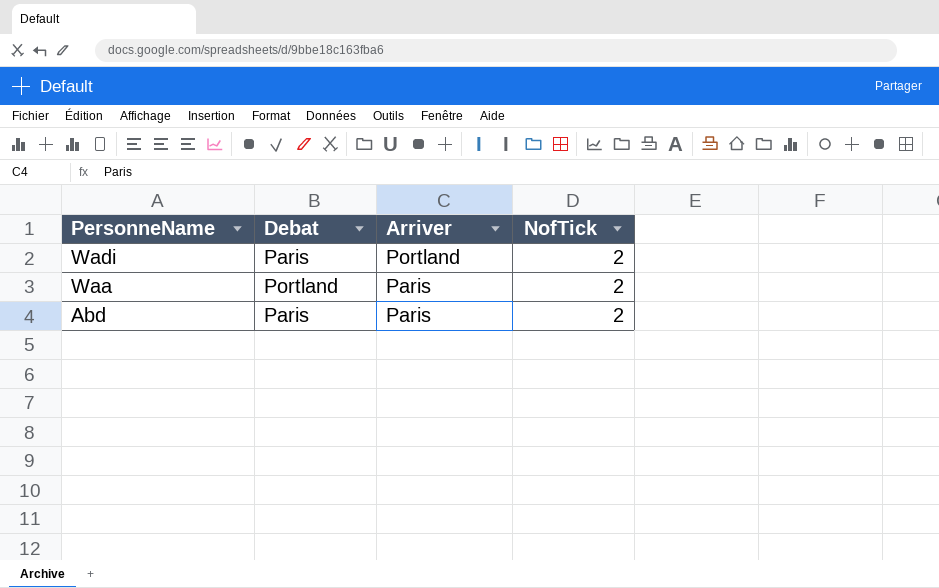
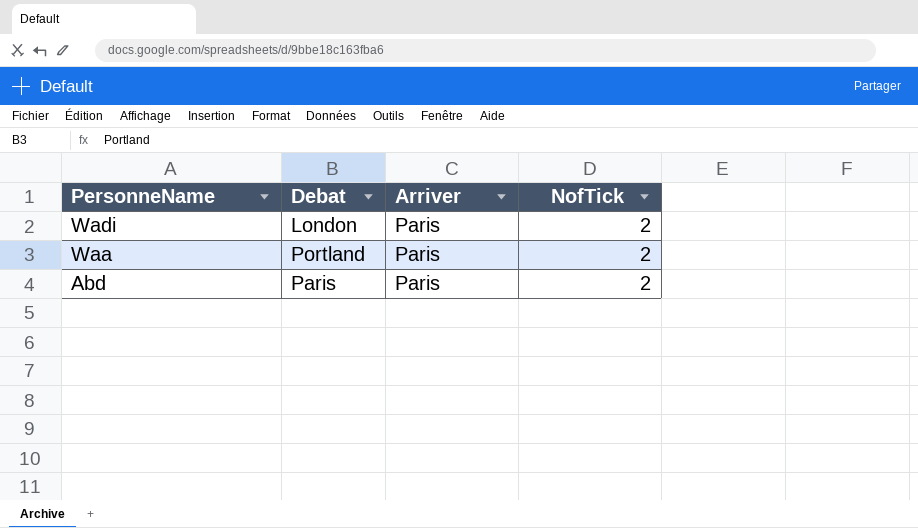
Wadi | Debat: Paris -> London
Wadi | Arriver: Portland -> Paris

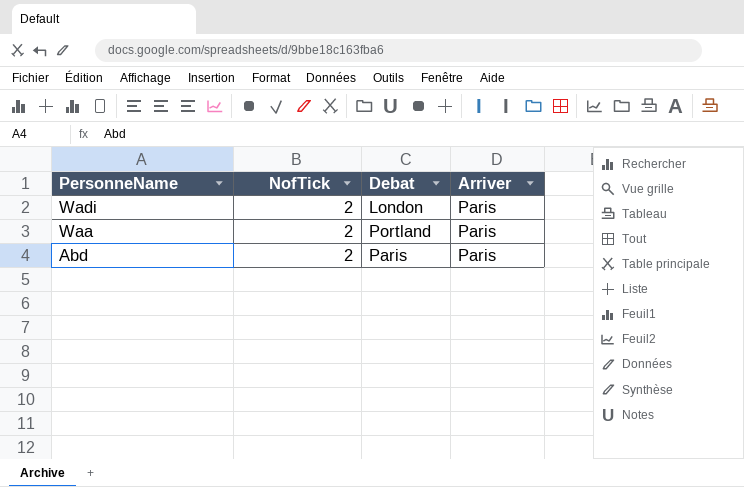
column NofTick | position: 4 -> 2

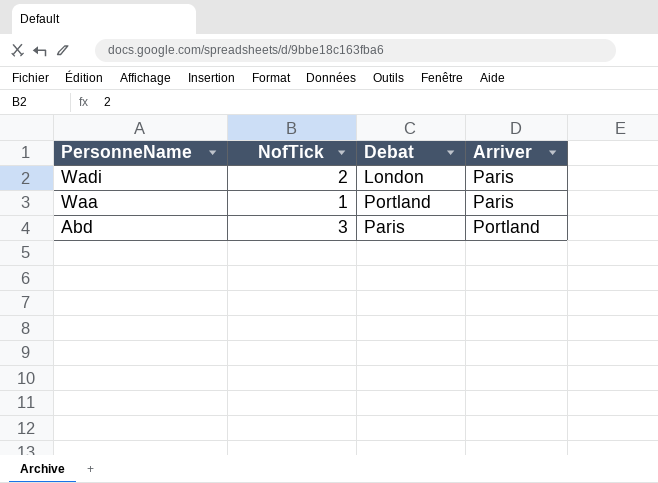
Waa | NofTick: 2 -> 1
Abd | NofTick: 2 -> 3
Abd | Arriver: Paris -> Portland

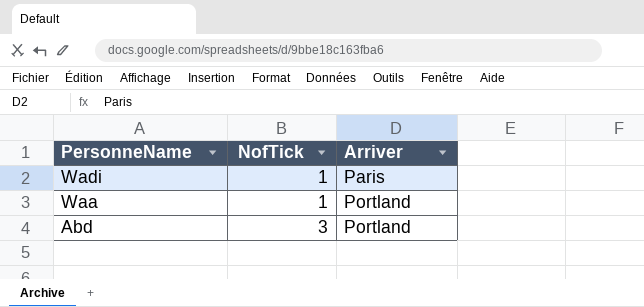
column Debat | position: 3 -> none
Wadi | NofTick: 2 -> 1
Waa | Arriver: Paris -> Portland

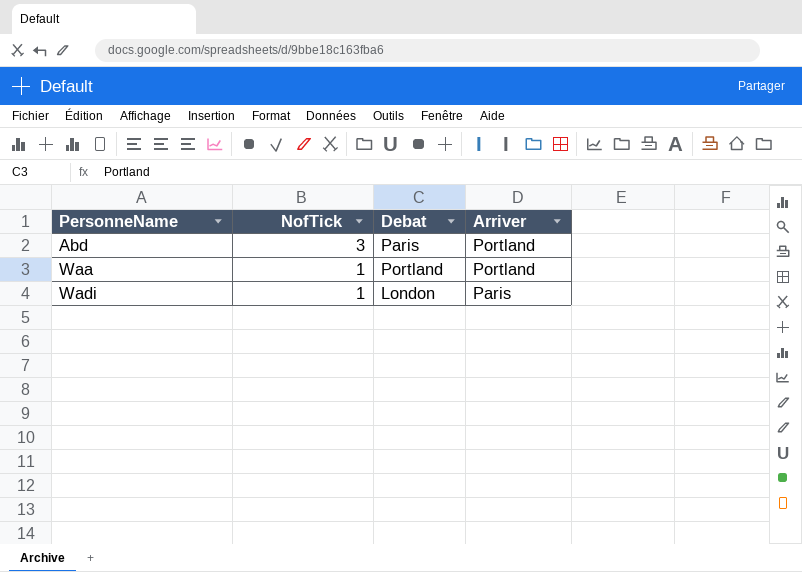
row order: PersonneName descending -> PersonneName ascending
column Debat | position: none -> 3

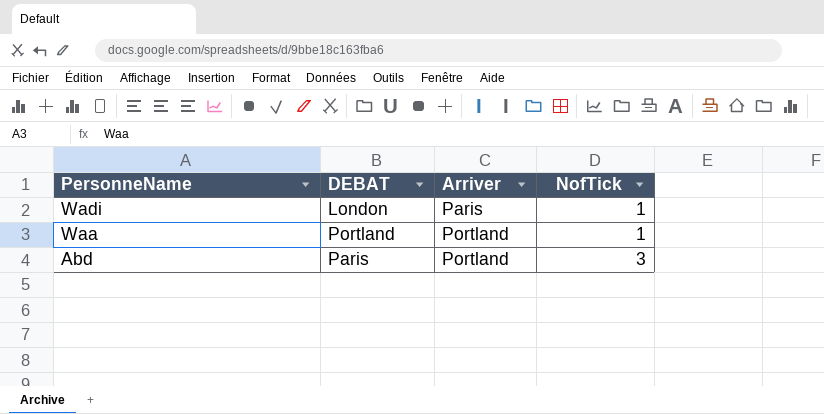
row order: PersonneName ascending -> PersonneName descending
column name: Debat -> DEBAT
column NofTick | position: 2 -> 4

